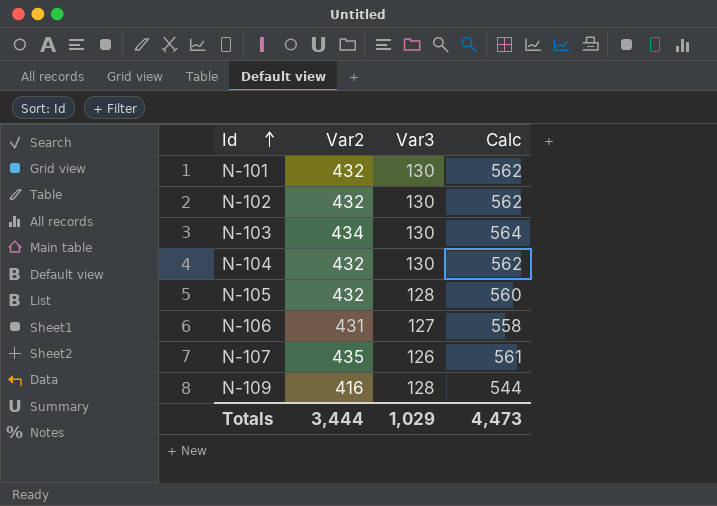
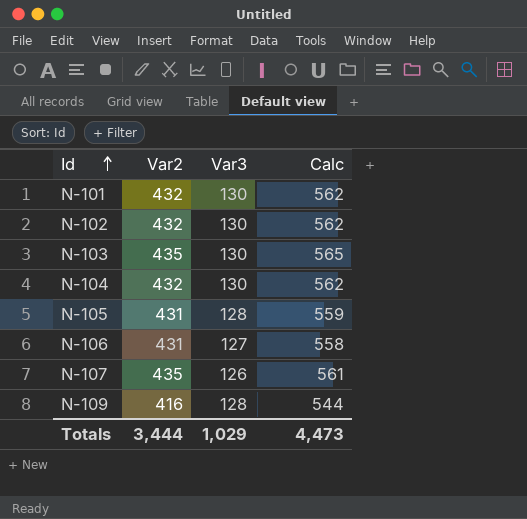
N-103 | Var2: 434 -> 435
N-103 | Calc: 564 -> 565
N-105 | Var2: 432 -> 431
N-105 | Calc: 560 -> 559

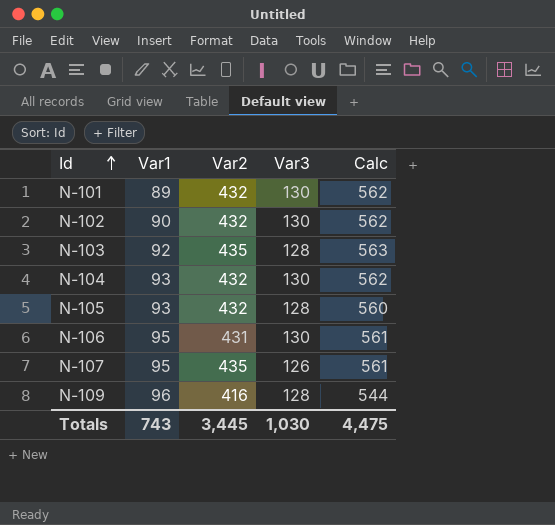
column Var1 | position: none -> 2
N-103 | Var3: 130 -> 128
N-103 | Calc: 565 -> 563
N-105 | Var2: 431 -> 432
N-105 | Calc: 559 -> 560
N-106 | Var3: 127 -> 130
N-106 | Calc: 558 -> 561
Totals | Var2: 3,444 -> 3,445
Totals | Var3: 1,029 -> 1,030
Totals | Calc: 4,473 -> 4,475

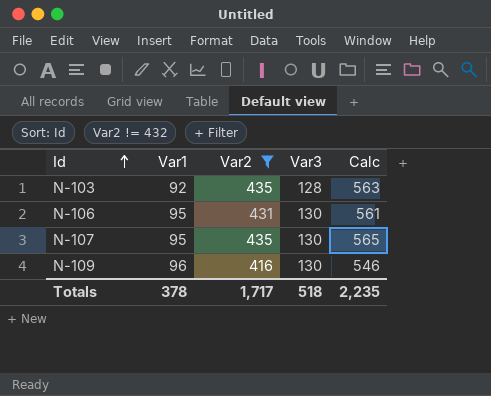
filter: none -> Var2 != 432
N-107 | Var3: 126 -> 130
N-107 | Calc: 561 -> 565
N-109 | Var3: 128 -> 130
N-109 | Calc: 544 -> 546
Totals | Var1: 743 -> 378
Totals | Var2: 3,445 -> 1,717
Totals | Var3: 1,030 -> 518
Totals | Calc: 4,475 -> 2,235

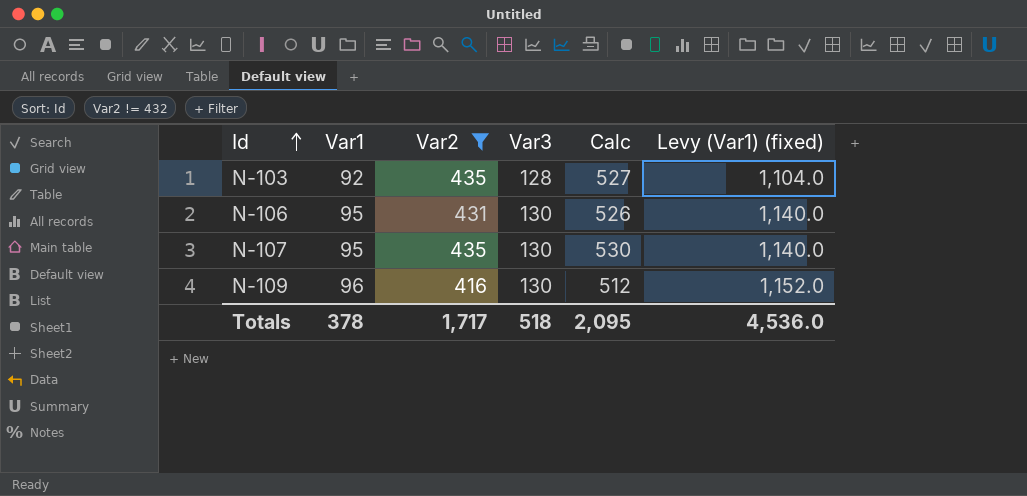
column Calc | formula: [Var2] + [Var3] -> [Var1] + [Var2]
column Levy (Var1) (fixed) | formula: none -> [Var1] * 12
Totals | Calc: 2,235 -> 2,095

